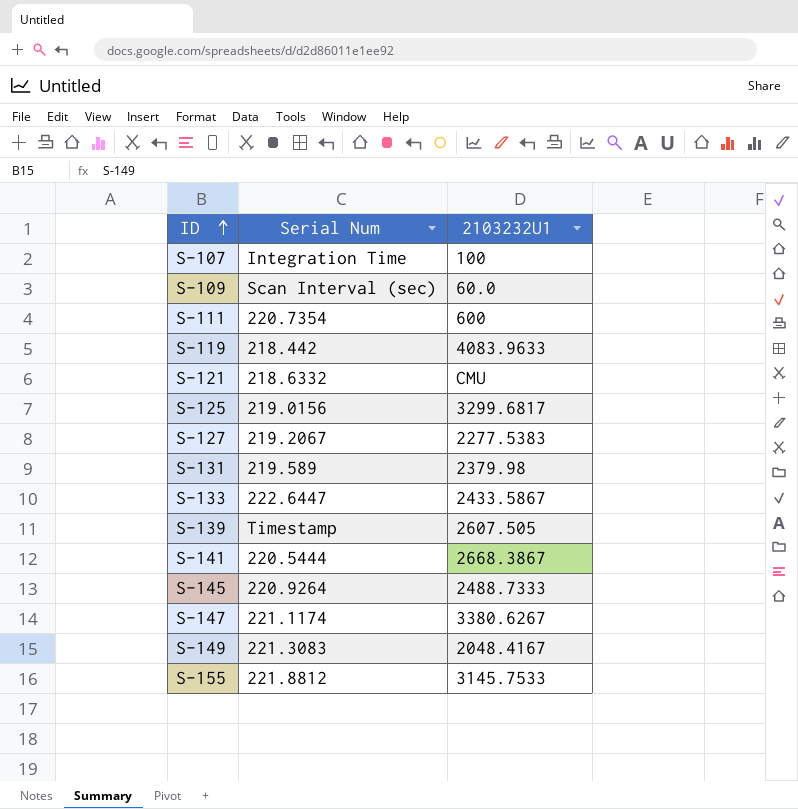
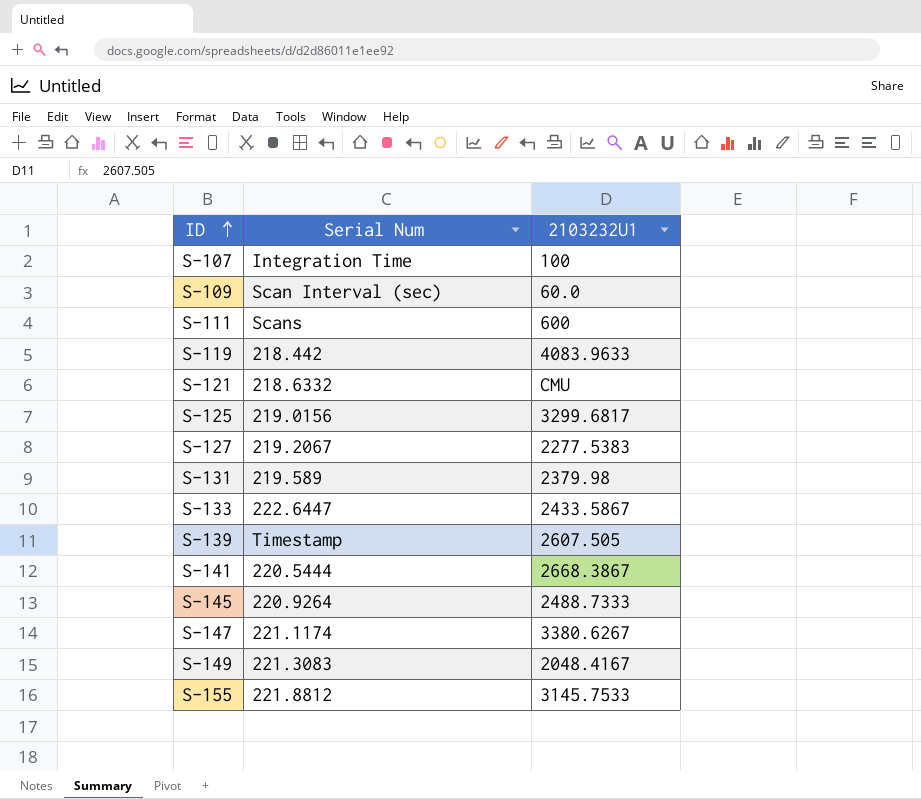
S-111 | Serial Num: 220.7354 -> Scans

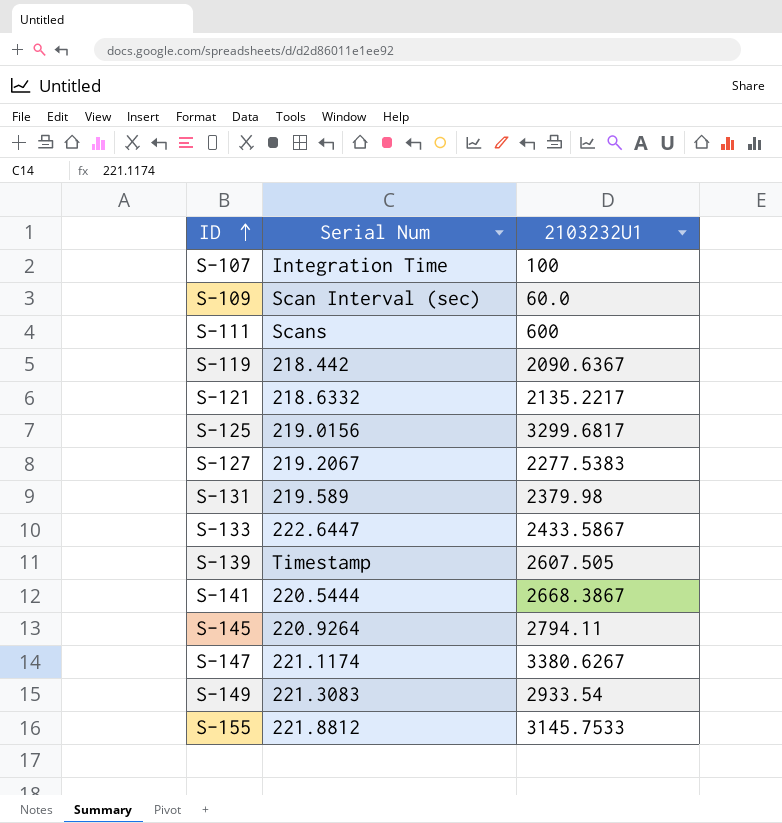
S-119 | 2103232U1: 4083.9633 -> 2090.6367
S-121 | 2103232U1: CMU -> 2135.2217
S-145 | 2103232U1: 2488.7333 -> 2794.11
S-149 | 2103232U1: 2048.4167 -> 2933.54

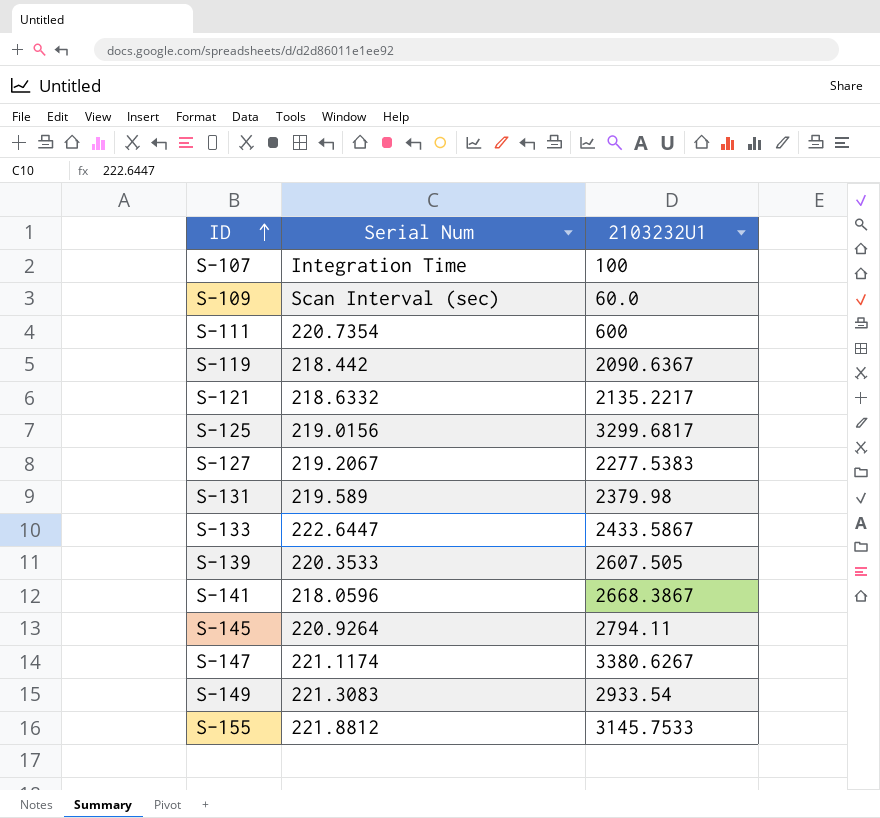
S-111 | Serial Num: Scans -> 220.7354
S-139 | Serial Num: Timestamp -> 220.3533
S-141 | Serial Num: 220.5444 -> 218.0596

